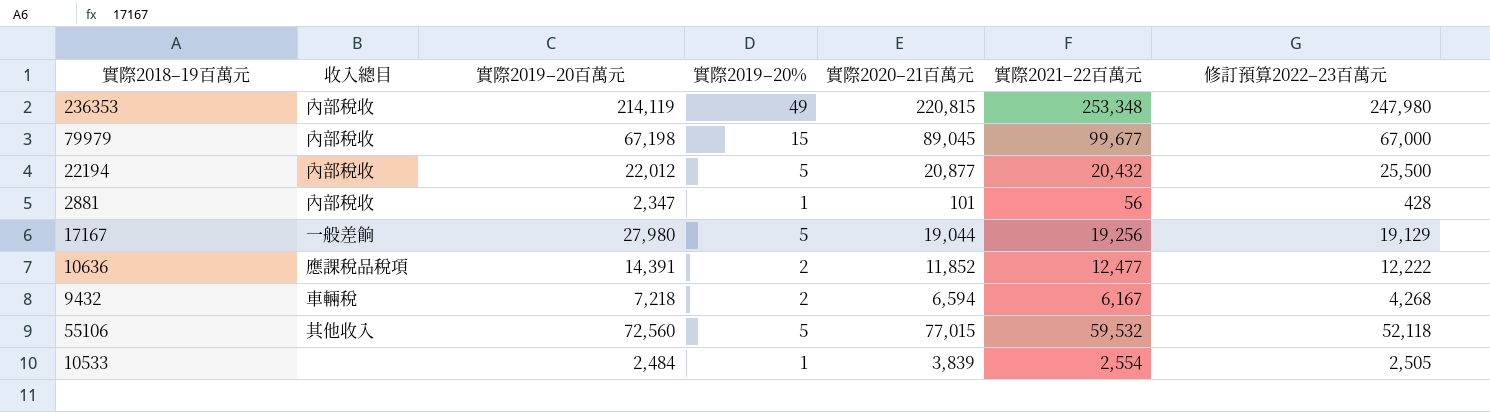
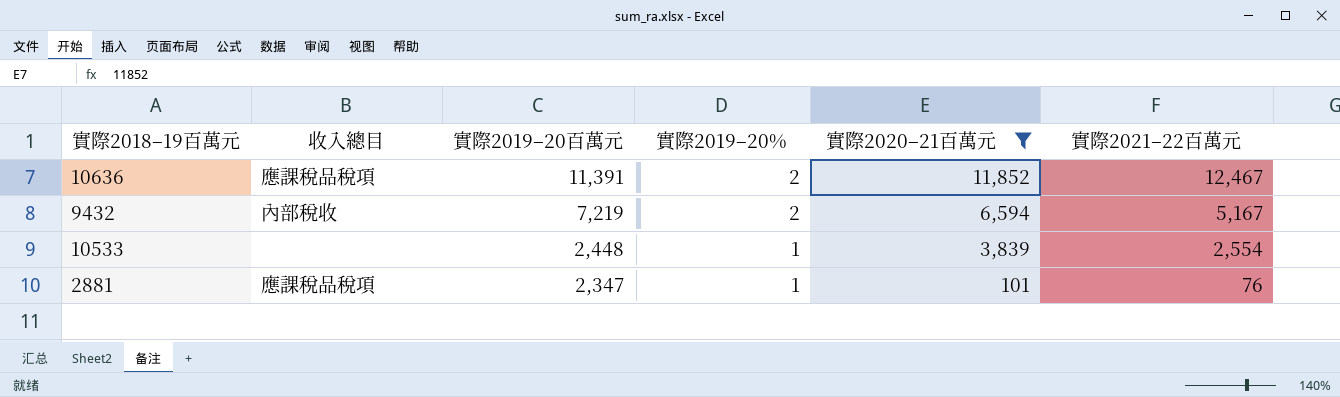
filter: none -> 實際2020–21百萬元 <= 11,852
row order: none -> 實際2019–20百萬元 descending
column 修訂預算2022–23百萬元 | position: 7 -> none
10636 | 實際2019–20百萬元: 14,391 -> 11,391
10636 | 實際2021–22百萬元: 12,477 -> 12,467
9432 | 收入總目: 車輛稅 -> 內部稅收
9432 | 實際2019–20百萬元: 7,218 -> 7,219
9432 | 實際2021–22百萬元: 6,167 -> 5,167
10533 | 實際2019–20百萬元: 2,484 -> 2,448
2881 | 收入總目: 內部稅收 -> 應課稅品稅項
2881 | 實際2021–22百萬元: 56 -> 76

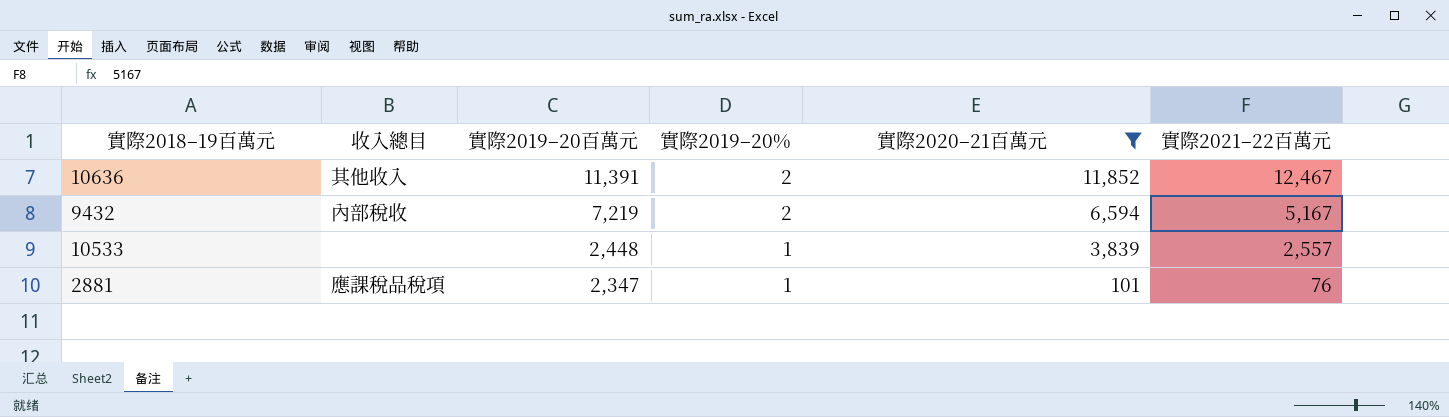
10636 | 收入總目: 應課稅品稅項 -> 其他收入
10533 | 實際2021–22百萬元: 2,554 -> 2,557

